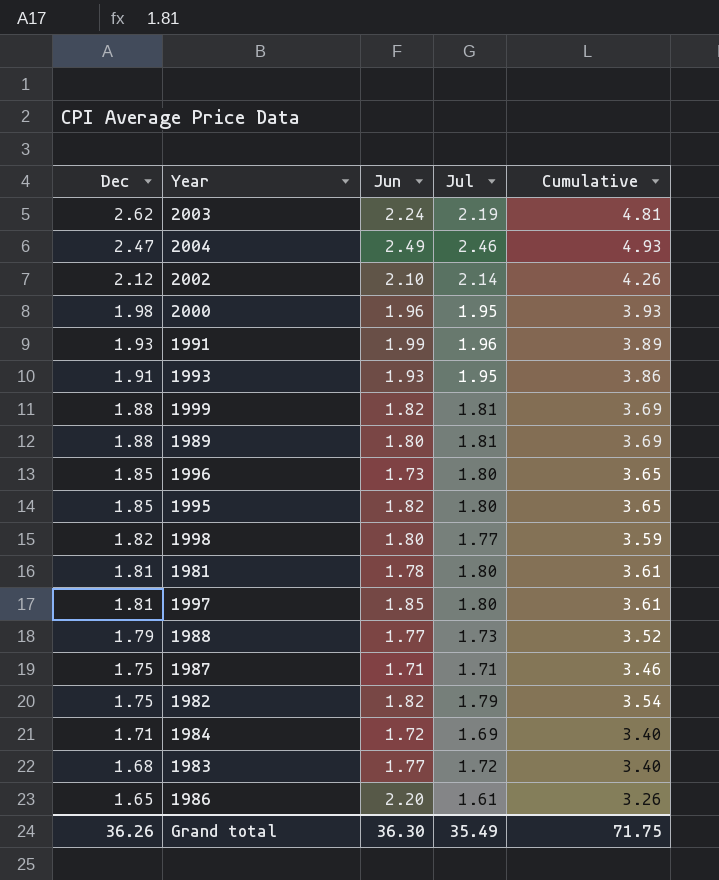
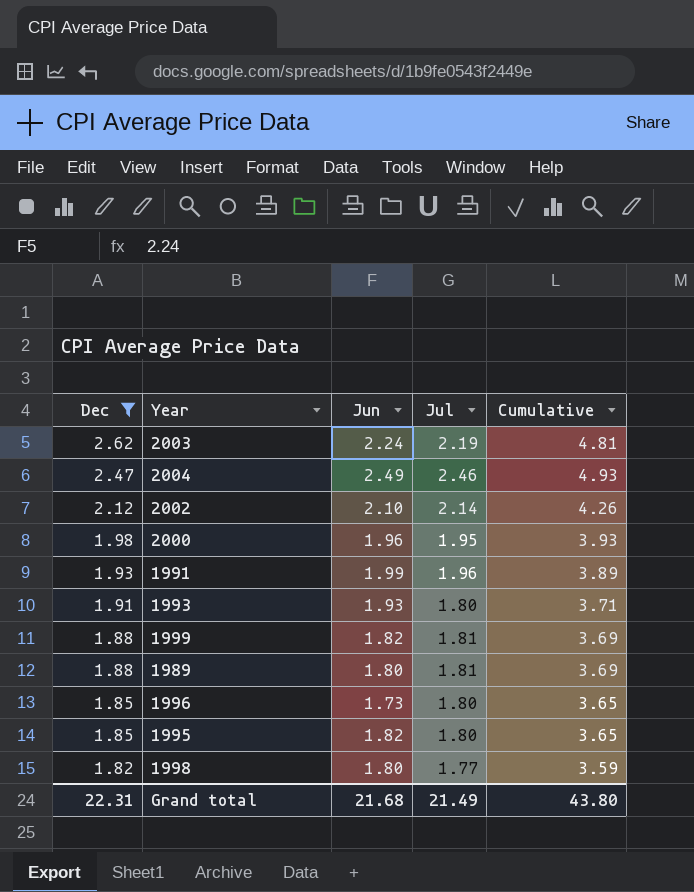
filter: none -> Dec >= 1.82
1993 | Jul: 1.95 -> 1.80
1993 | Cumulative: 3.86 -> 3.71
Grand total | Dec: 36.26 -> 22.31
Grand total | Jun: 36.30 -> 21.68
Grand total | Jul: 35.49 -> 21.49
Grand total | Cumulative: 71.75 -> 43.80

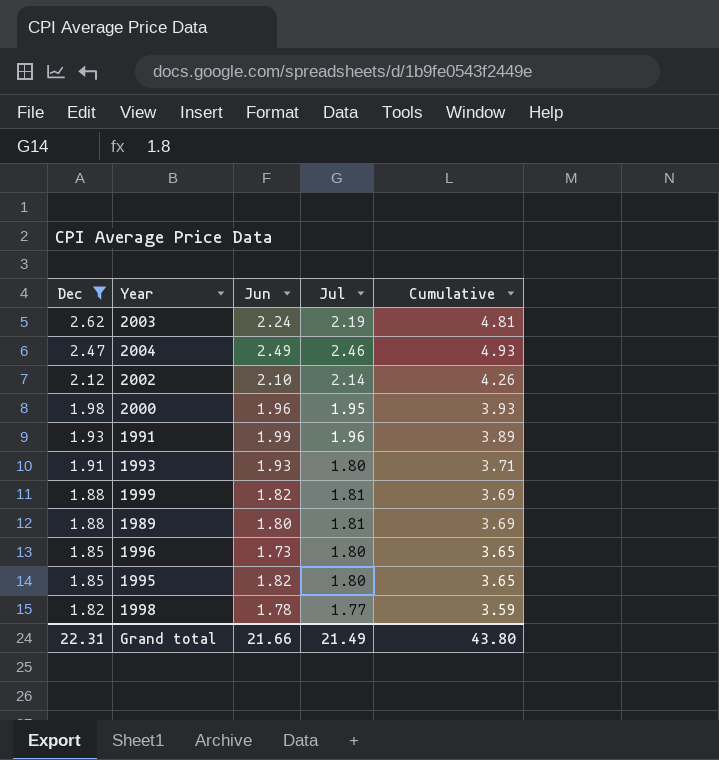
1998 | Jun: 1.80 -> 1.78
Grand total | Jun: 21.68 -> 21.66

